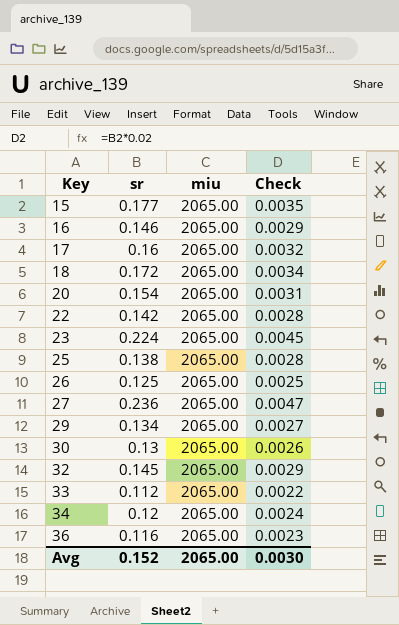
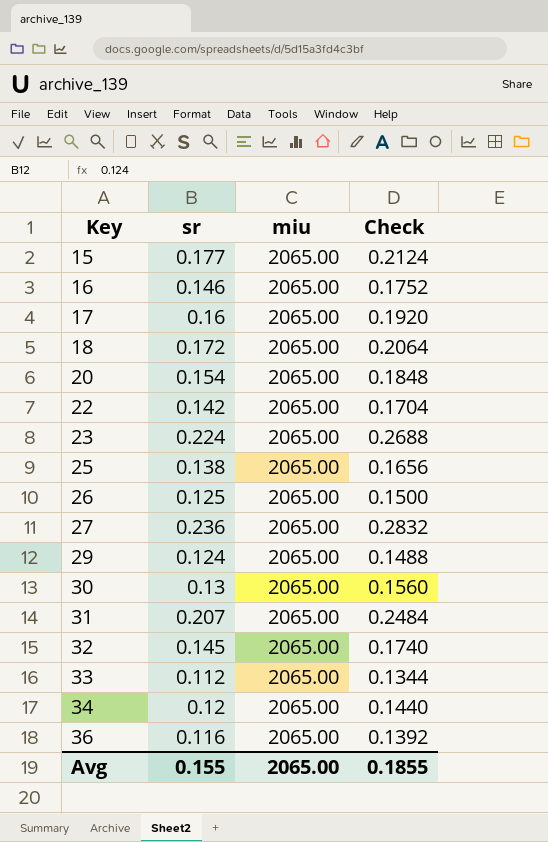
column Check | formula: [sr] * 0.02 -> [sr] * 1.2
29 | sr: 0.134 -> 0.124
row 31: none -> 0.207 | 2065.00 | 0.2484
Avg | sr: 0.152 -> 0.155
Avg | Check: 0.0030 -> 0.1855

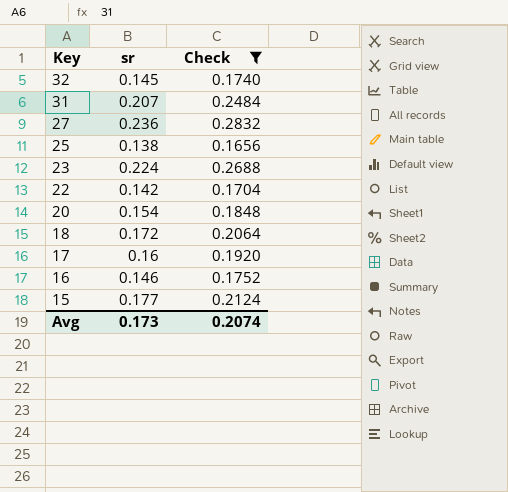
filter: none -> Check >= 0.1656
row order: Key ascending -> Key descending
column miu | position: 3 -> none
Avg | sr: 0.155 -> 0.173
Avg | Check: 0.1855 -> 0.2074

